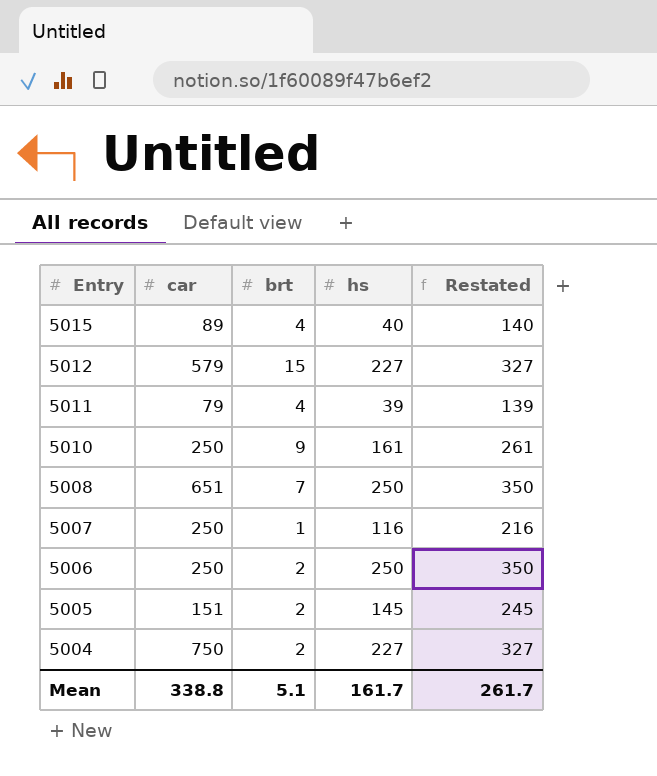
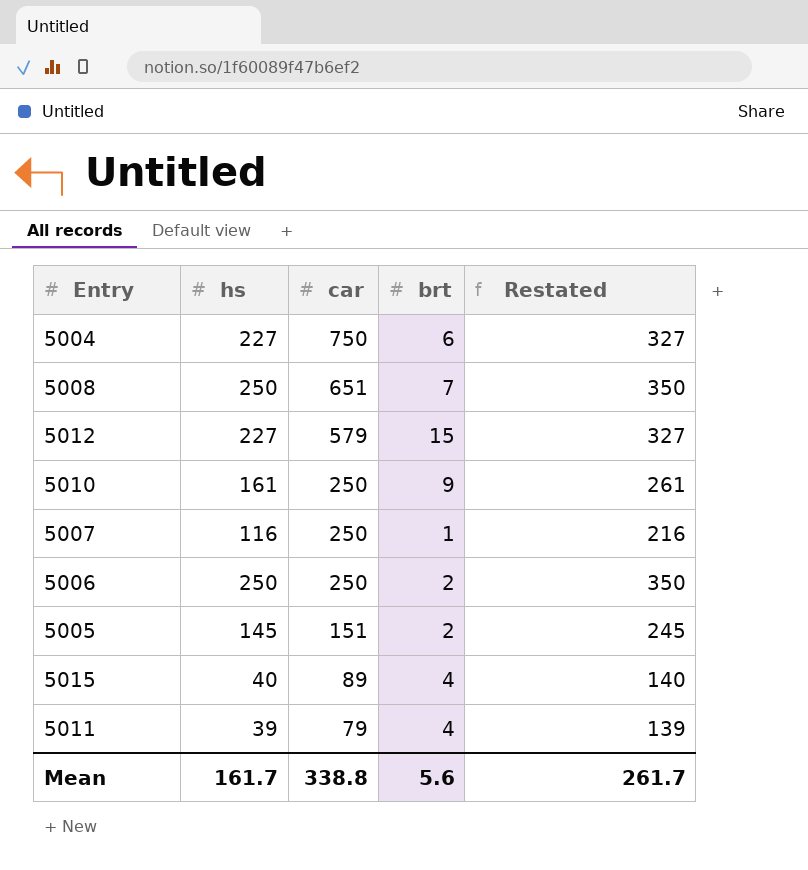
row order: Entry descending -> car descending
column hs | position: 4 -> 2
5004 | brt: 2 -> 6
Mean | brt: 5.1 -> 5.6

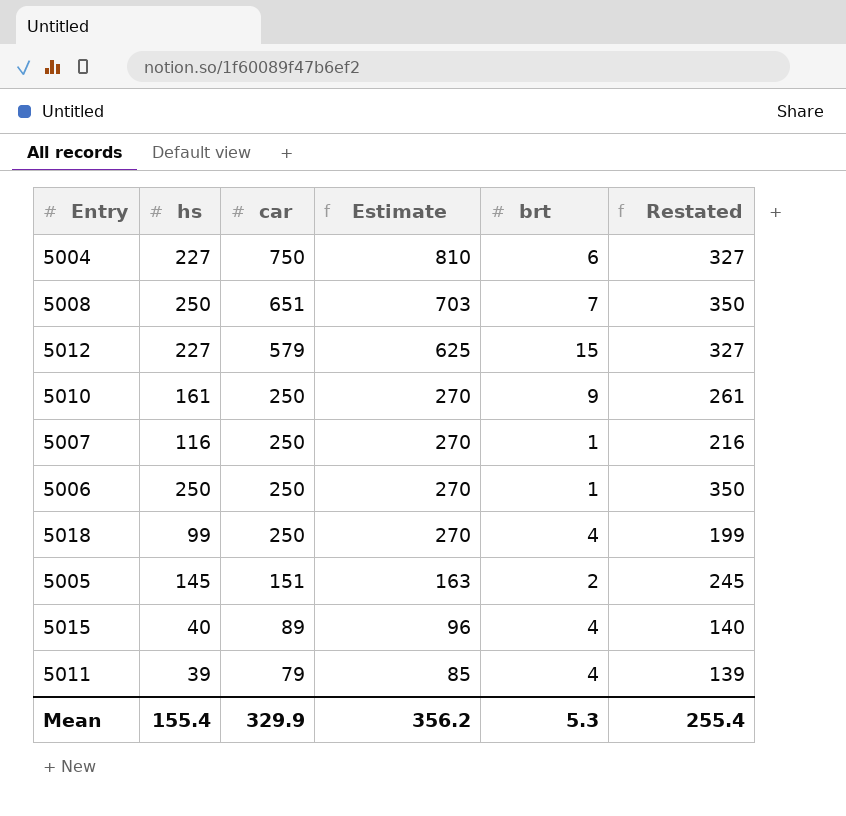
column Estimate | formula: none -> [car] * 1.08
5006 | brt: 2 -> 1
row 5018: none -> 99 | 250 | 270 | 4 | 199
Mean | hs: 161.7 -> 155.4
Mean | car: 338.8 -> 329.9
Mean | brt: 5.6 -> 5.3
Mean | Restated: 261.7 -> 255.4

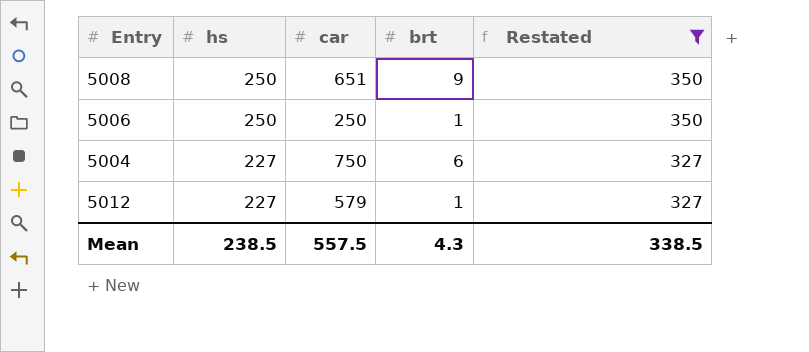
filter: none -> Restated >= 327
row order: car descending -> hs descending
column Estimate | formula: [car] * 1.08 -> none
5008 | brt: 7 -> 9
5012 | brt: 15 -> 1
Mean | hs: 155.4 -> 238.5
Mean | car: 329.9 -> 557.5
Mean | brt: 5.3 -> 4.3
Mean | Restated: 255.4 -> 338.5

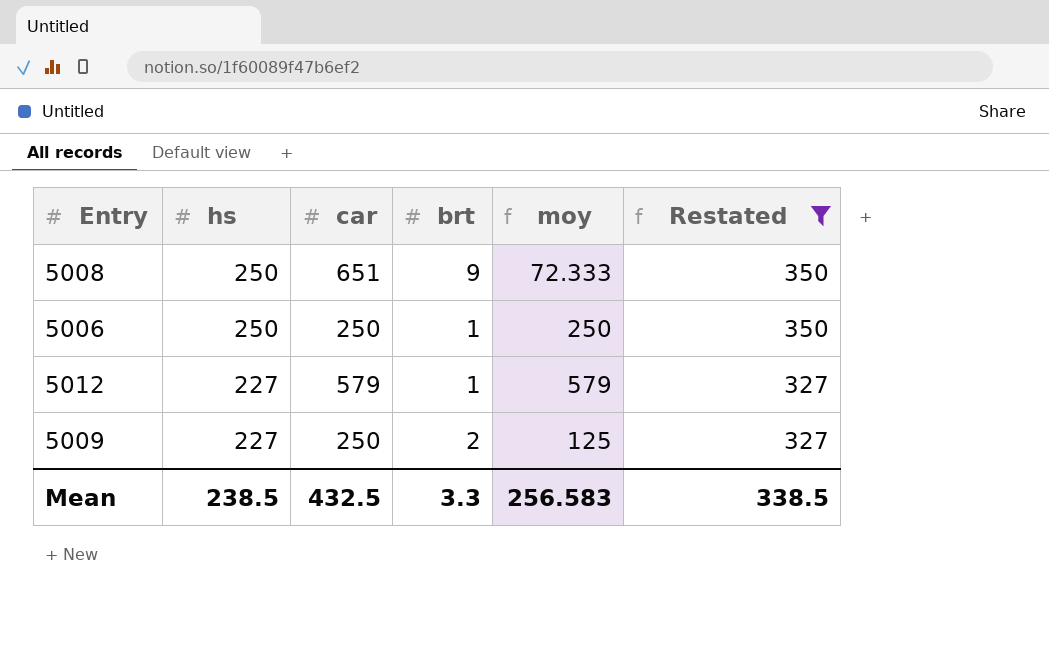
column moy | formula: none -> [car] / [brt]
row 5004: 227 | 750 | 6 | 327 -> none
row 5009: none -> 227 | 250 | 2 | 125 | 327
Mean | car: 557.5 -> 432.5
Mean | brt: 4.3 -> 3.3

